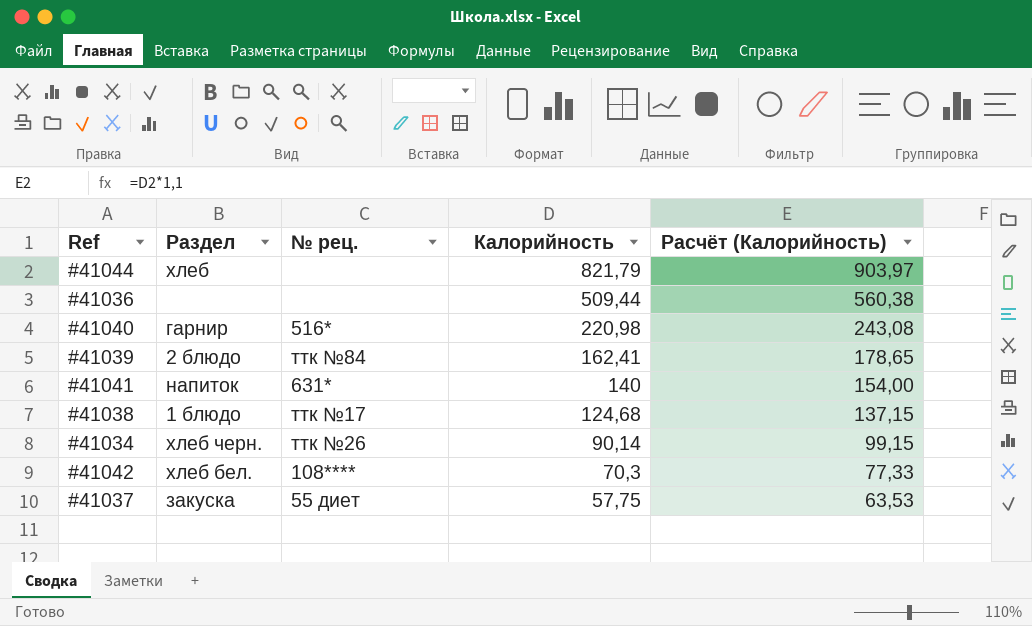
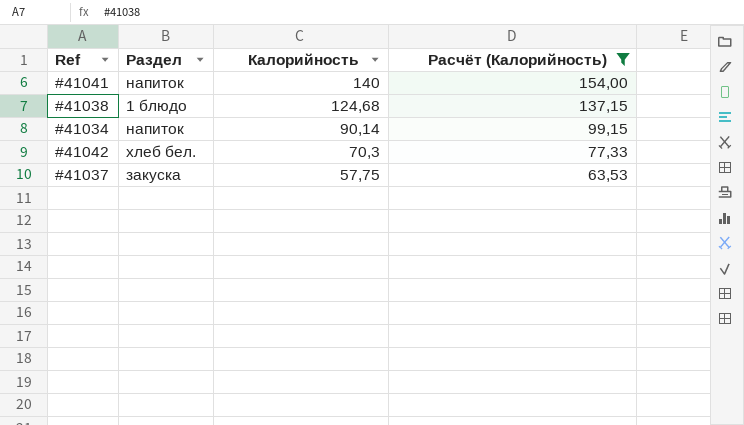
filter: none -> Расчёт (Калорийность) <= 154,00
column № рец. | position: 3 -> none
#41034 | Раздел: хлеб черн. -> напиток

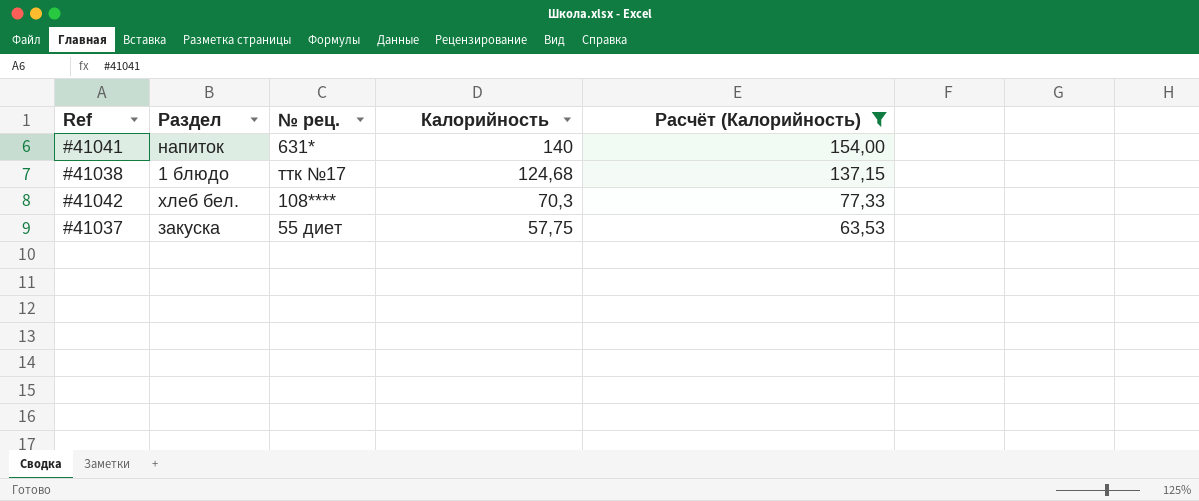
column № рец. | position: none -> 3
row #41034: напиток | 90,14 | 99,15 -> none

